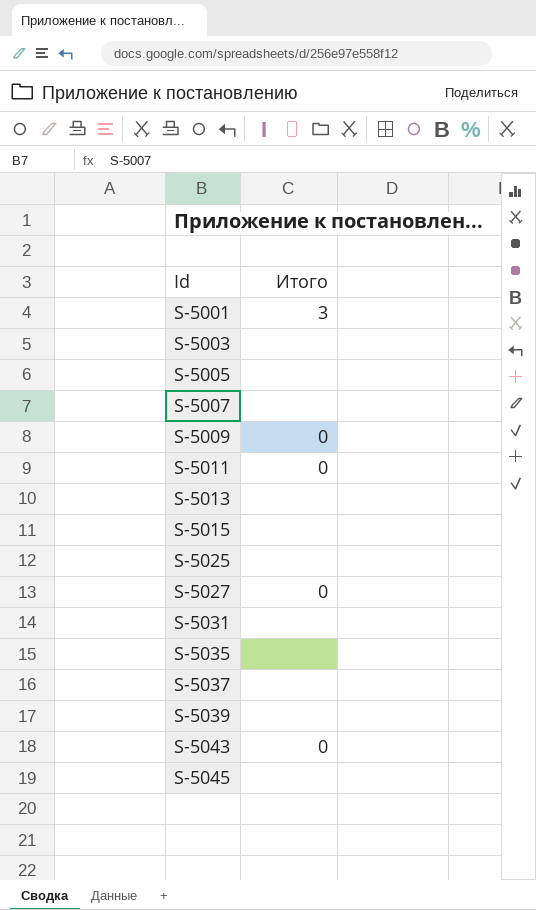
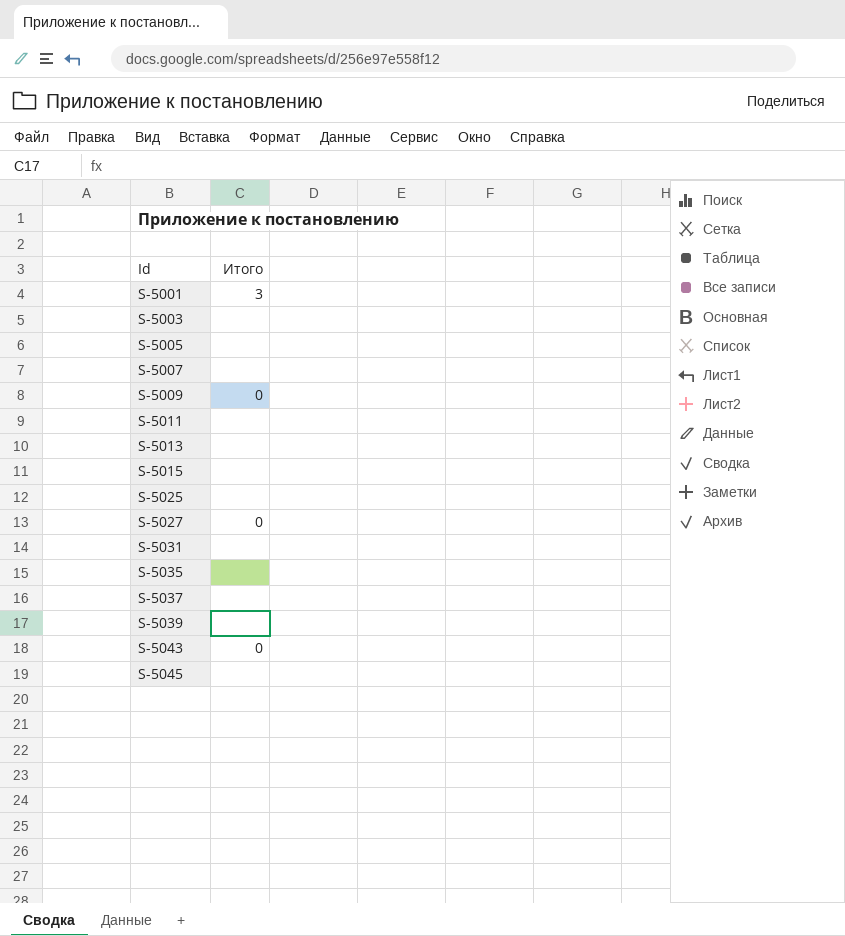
S-5011 | Итого: 0 -> none

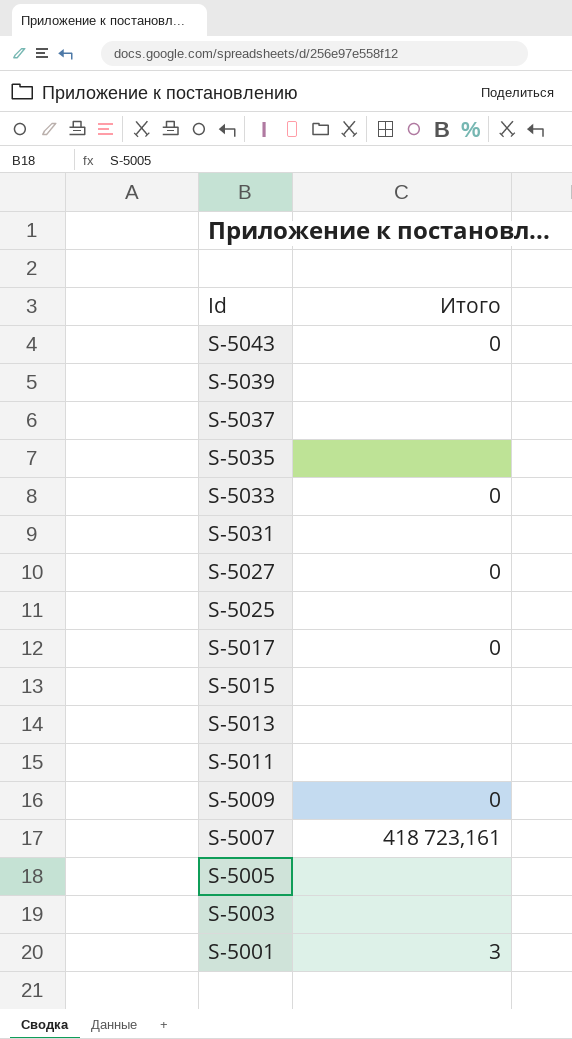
row order: Id ascending -> Id descending
row S-5045: none -> none
row S-5033: none -> 0
row S-5017: none -> 0
S-5007 | Итого: none -> 418 723,161

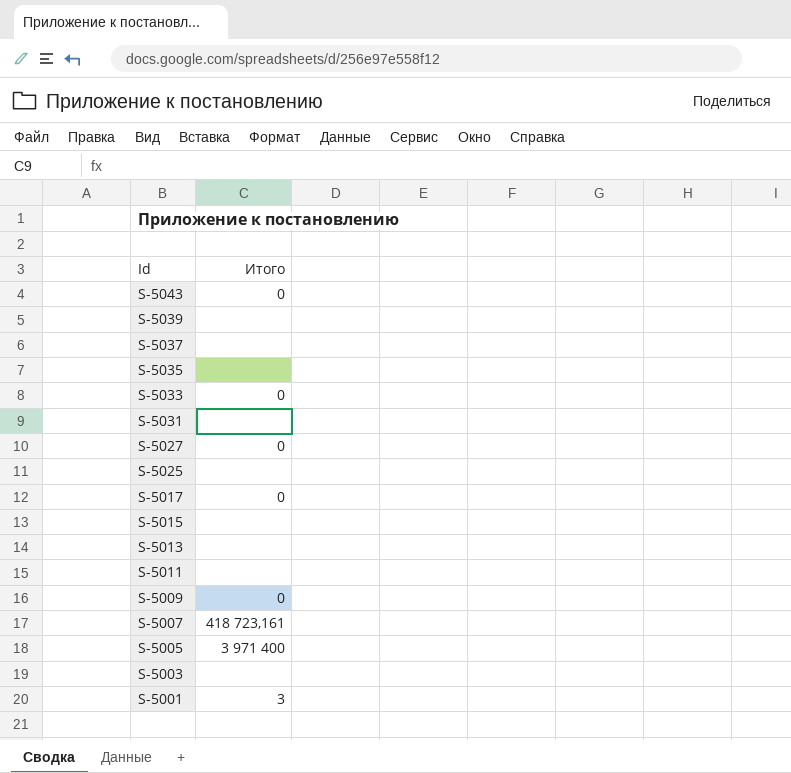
S-5005 | Итого: none -> 3 971 400

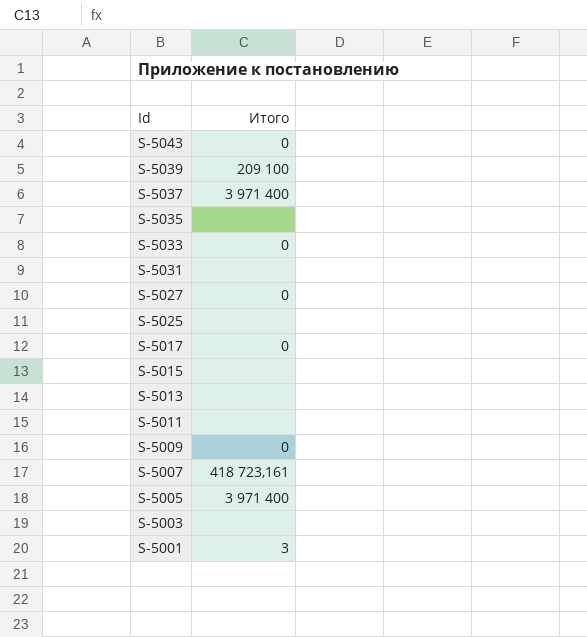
S-5039 | Итого: none -> 209 100
S-5037 | Итого: none -> 3 971 400

